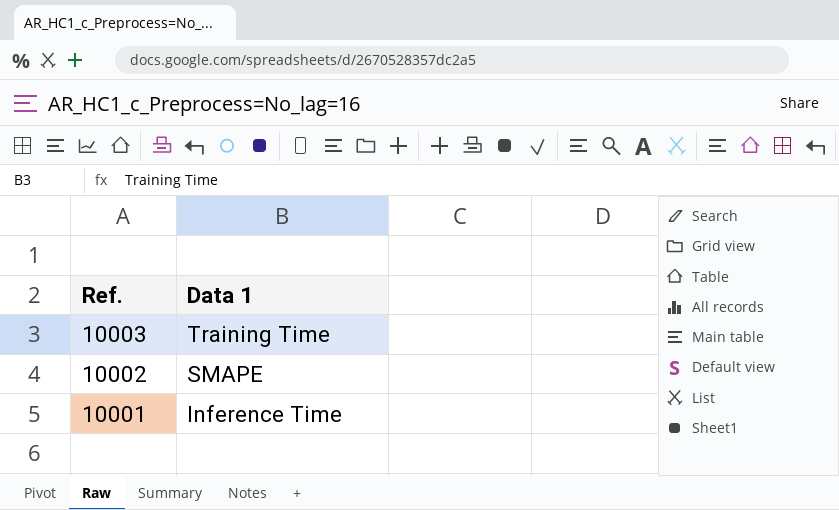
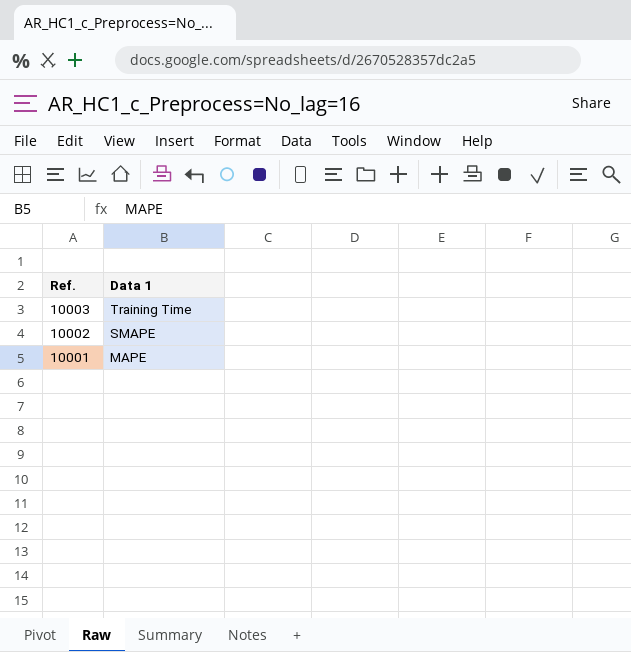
10001 | Data 1: Inference Time -> MAPE

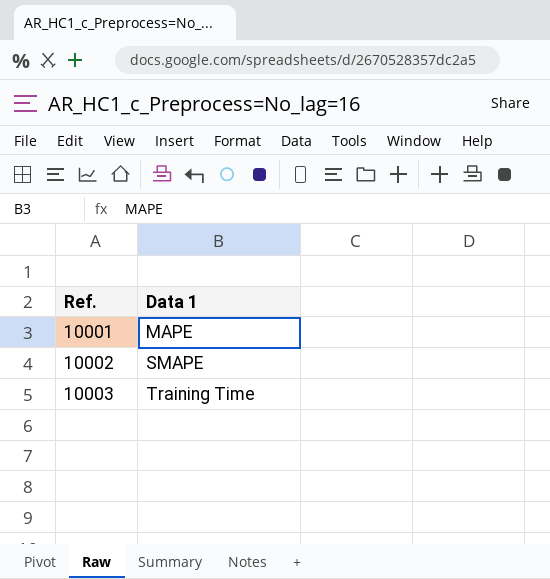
row order: Ref. descending -> Ref. ascending

